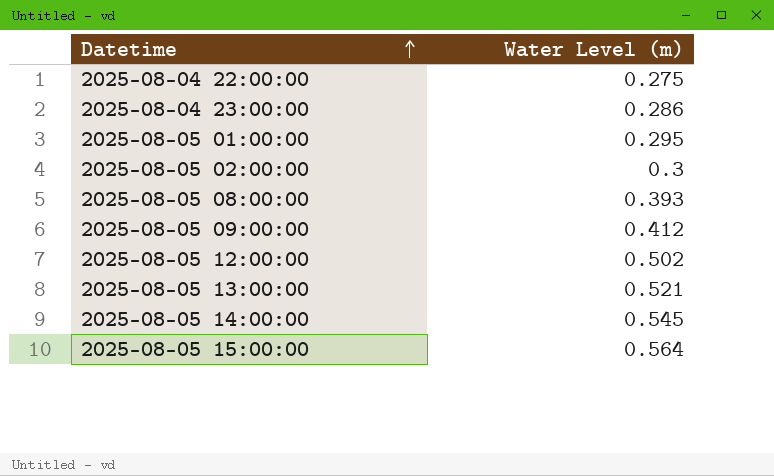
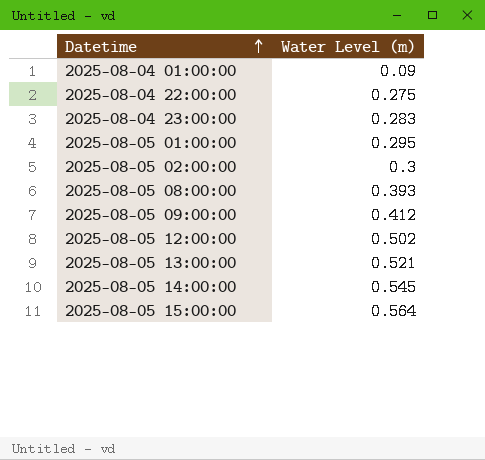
row 2025-08-04 01:00:00: none -> 0.09
2025-08-04 23:00:00 | Water Level (m): 0.286 -> 0.283

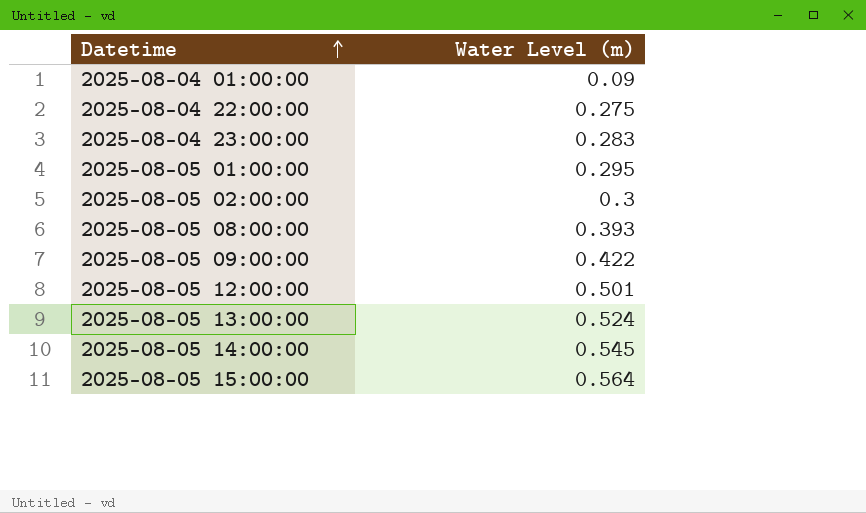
2025-08-05 09:00:00 | Water Level (m): 0.412 -> 0.422
2025-08-05 12:00:00 | Water Level (m): 0.502 -> 0.501
2025-08-05 13:00:00 | Water Level (m): 0.521 -> 0.524

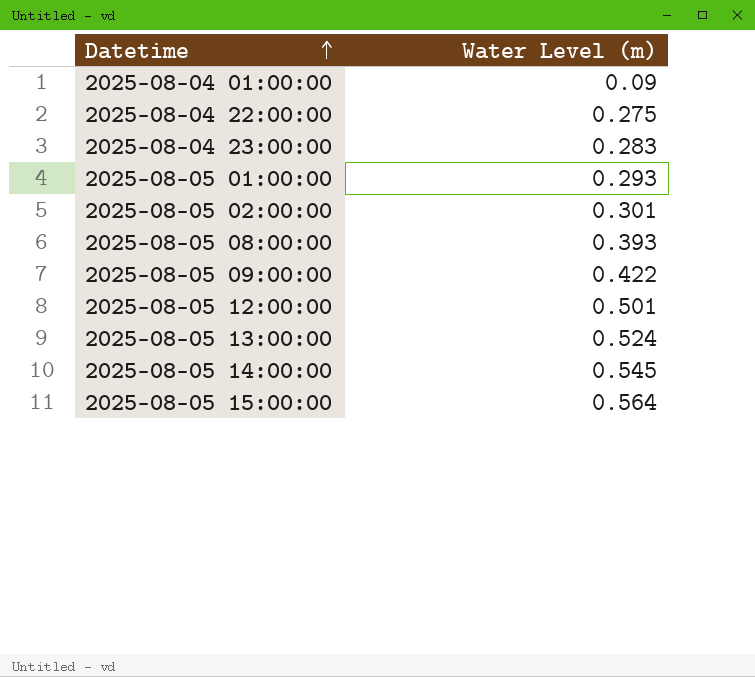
2025-08-05 01:00:00 | Water Level (m): 0.295 -> 0.293
2025-08-05 02:00:00 | Water Level (m): 0.3 -> 0.301

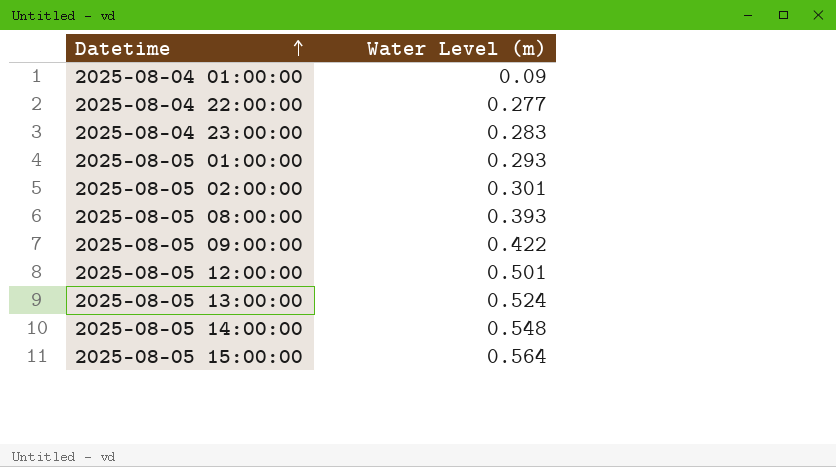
2025-08-04 22:00:00 | Water Level (m): 0.275 -> 0.277
2025-08-05 14:00:00 | Water Level (m): 0.545 -> 0.548

